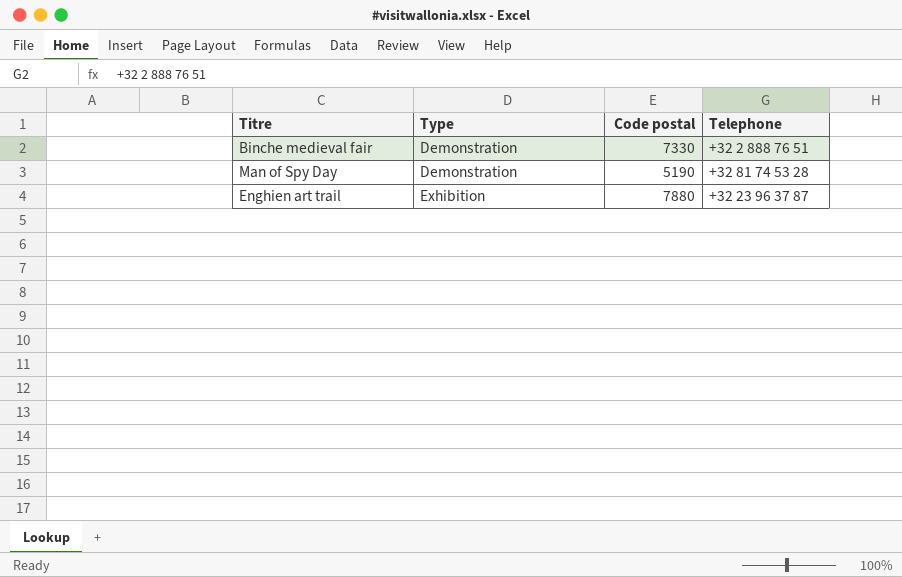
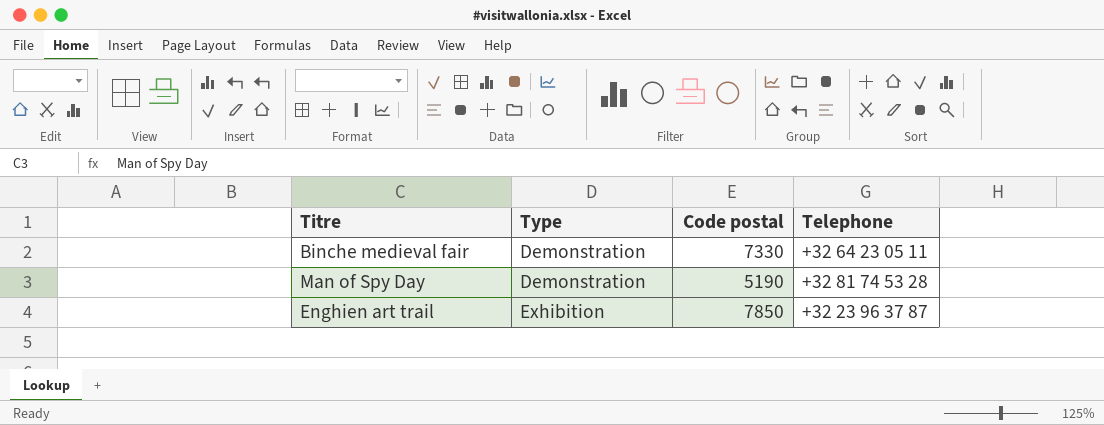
Binche medieval fair | Telephone: +32 2 888 76 51 -> +32 64 23 05 11
Enghien art trail | Code postal: 7880 -> 7850

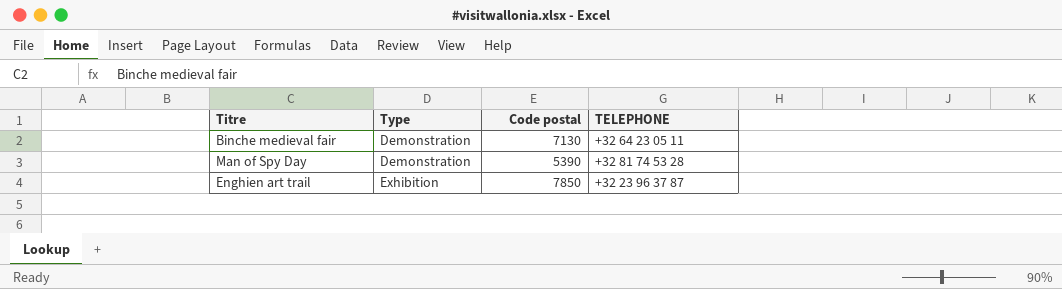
column name: Telephone -> TELEPHONE
Binche medieval fair | Code postal: 7330 -> 7130
Man of Spy Day | Code postal: 5190 -> 5390

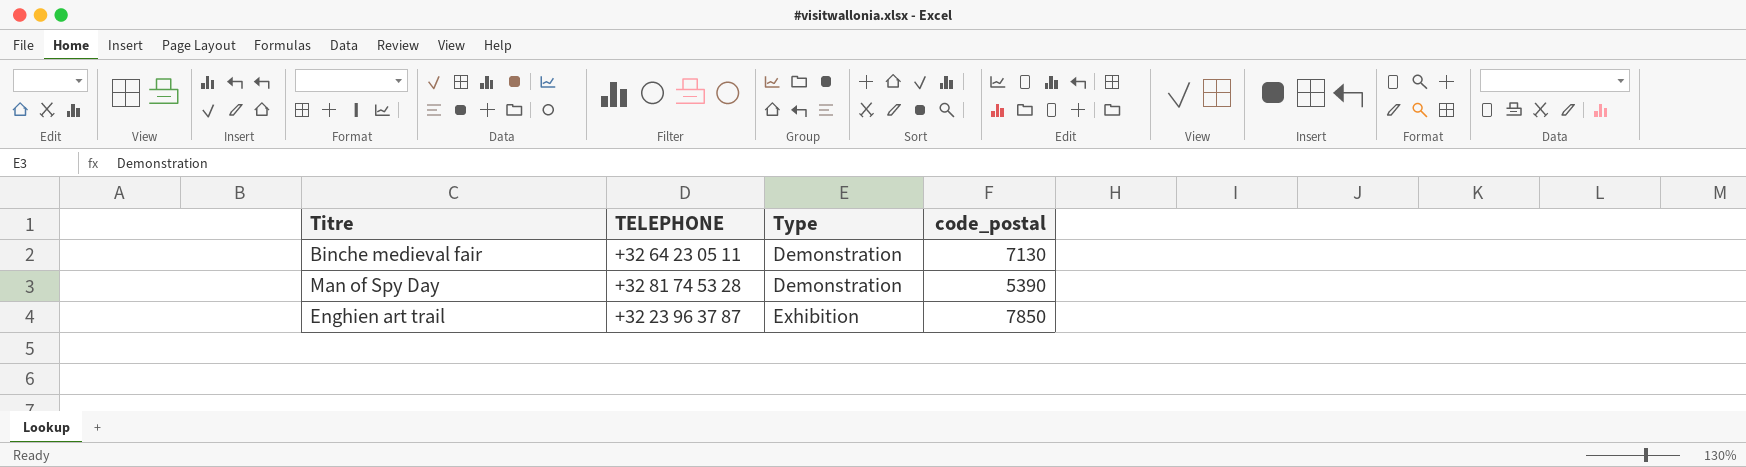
column TELEPHONE | position: 4 -> 2
column name: Code postal -> code_postal

